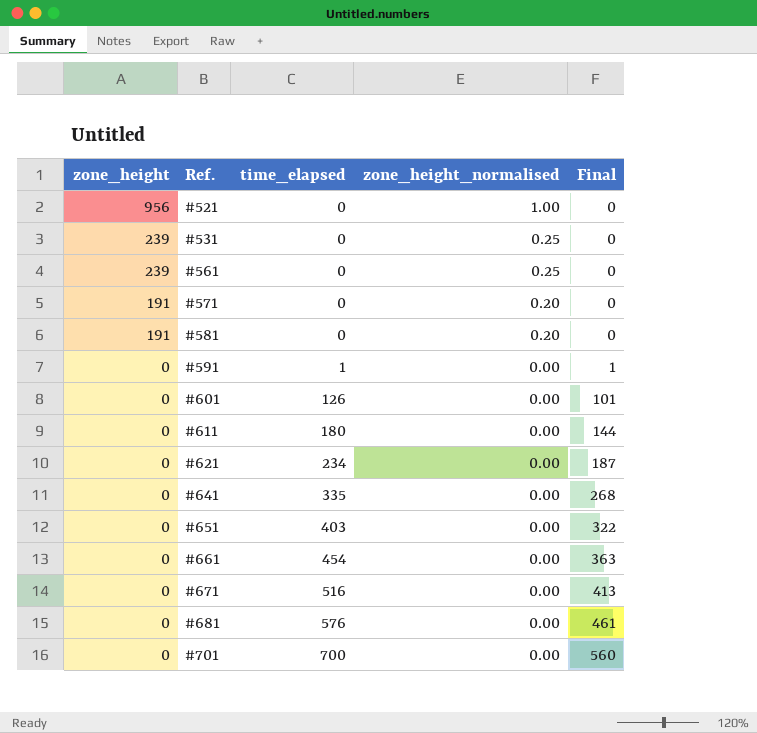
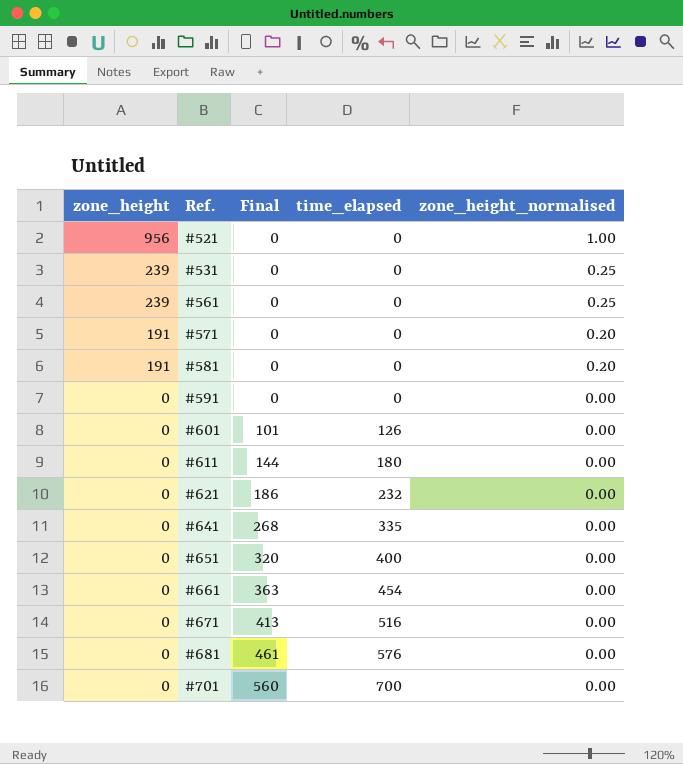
column Final | position: 5 -> 3
#591 | Final: 1 -> 0
#591 | time_elapsed: 1 -> 0
#621 | Final: 187 -> 186
#621 | time_elapsed: 234 -> 232
#651 | Final: 322 -> 320
#651 | time_elapsed: 403 -> 400

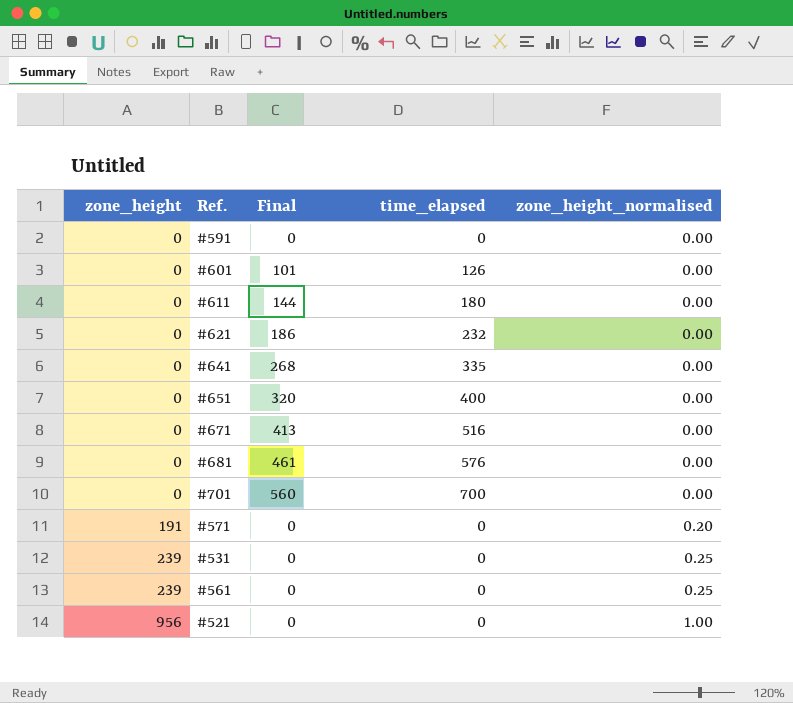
row order: zone_height descending -> zone_height ascending
row #581: 191 | 0 | 0 | 0.20 -> none
row #661: 0 | 363 | 454 | 0.00 -> none

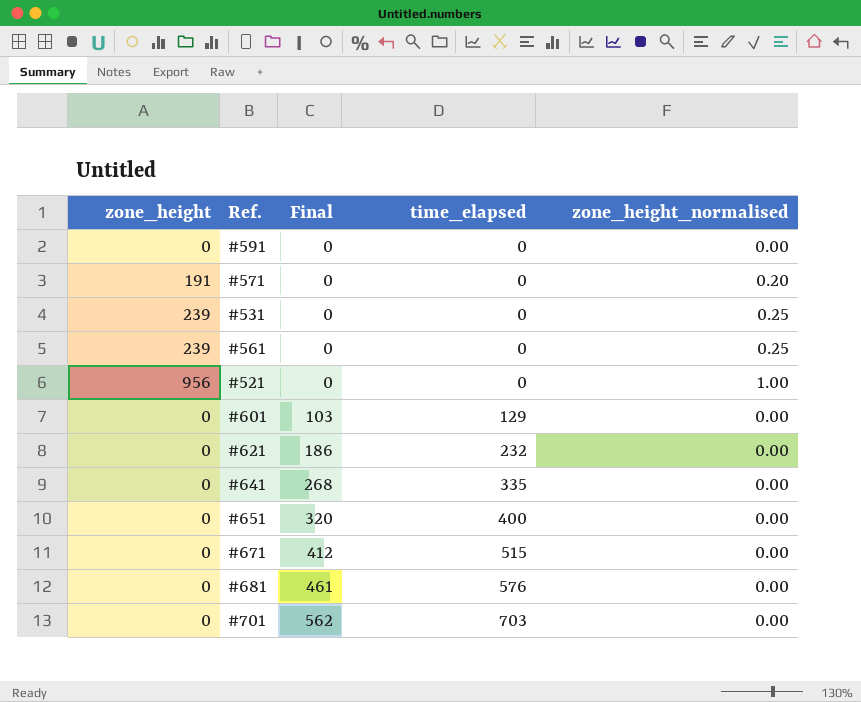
row order: zone_height ascending -> Final ascending
row #611: 0 | 144 | 180 | 0.00 -> none
#601 | Final: 101 -> 103
#601 | time_elapsed: 126 -> 129
#671 | Final: 413 -> 412
#671 | time_elapsed: 516 -> 515
#701 | Final: 560 -> 562
#701 | time_elapsed: 700 -> 703

